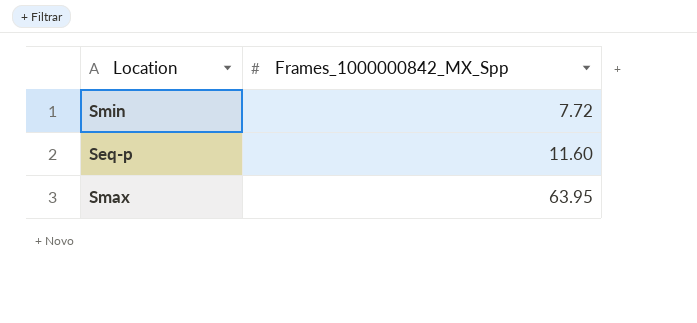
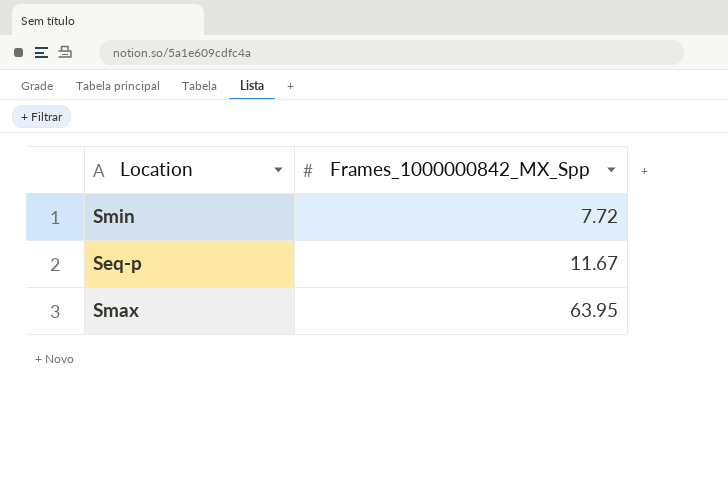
Seq-p | Frames_1000000842_MX_Spp: 11.60 -> 11.67

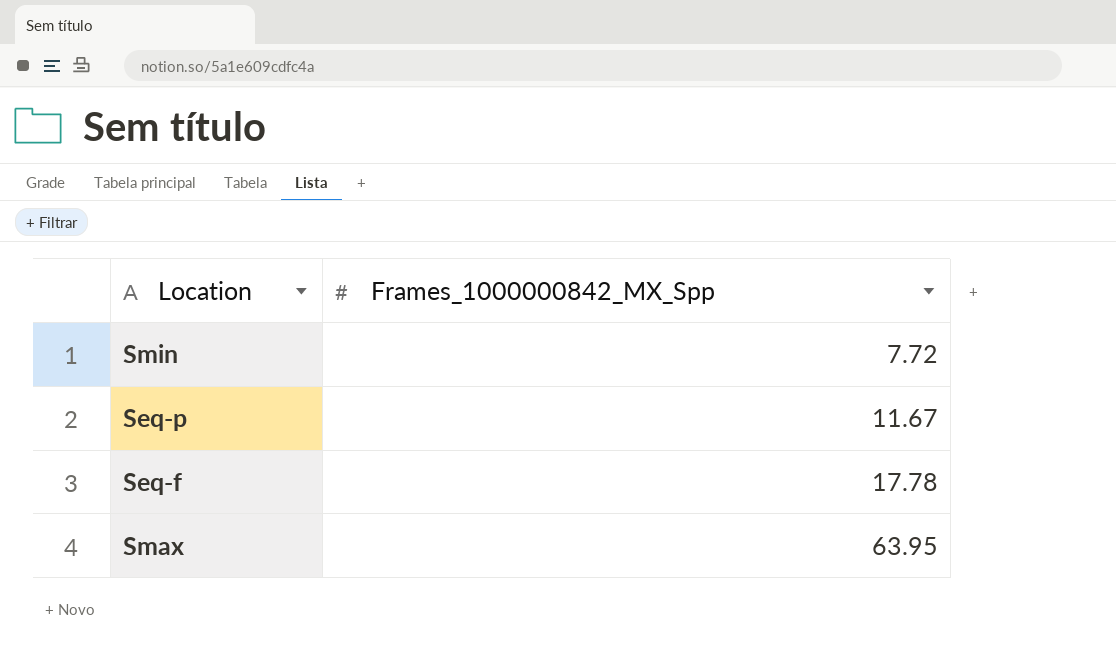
row Seq-f: none -> 17.78

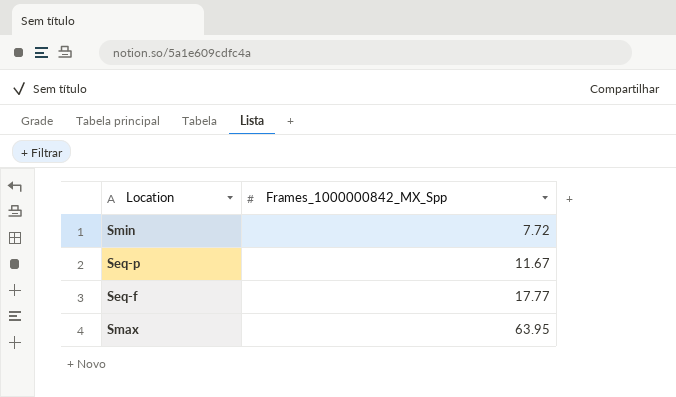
Seq-f | Frames_1000000842_MX_Spp: 17.78 -> 17.77

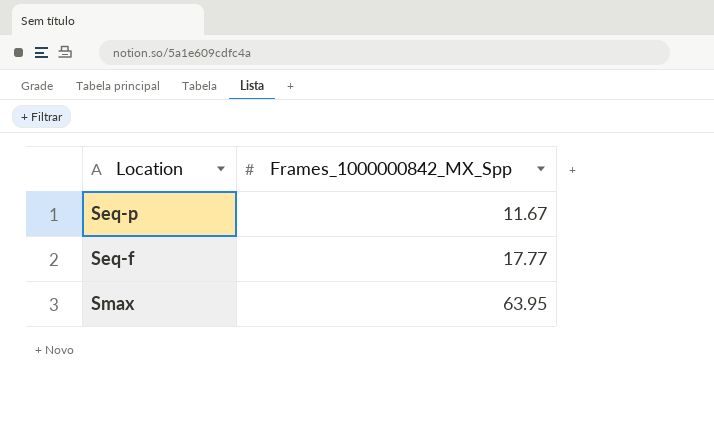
row Smin: 7.72 -> none

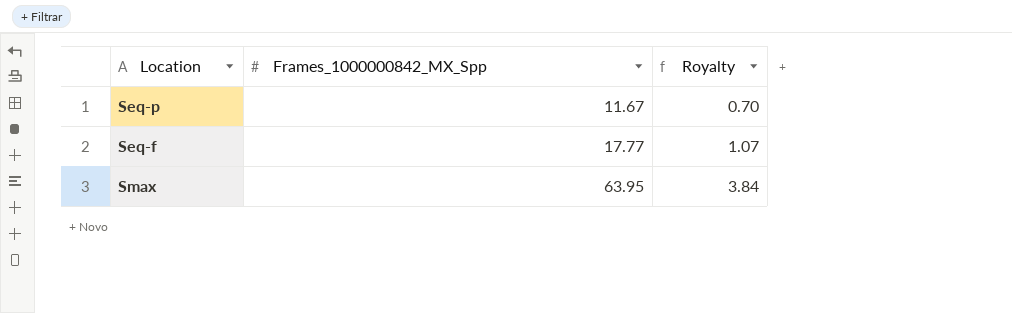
column Royalty | formula: none -> [Frames_1000000842_MX_Spp] * 0.06

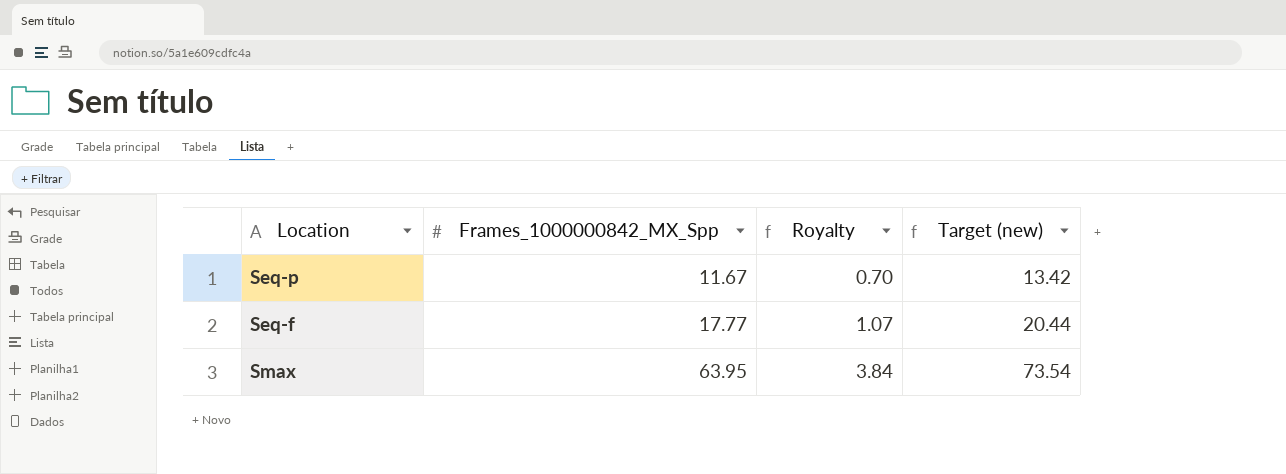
column Target (new) | formula: none -> [Frames_1000000842_MX_Spp] * 1.15

